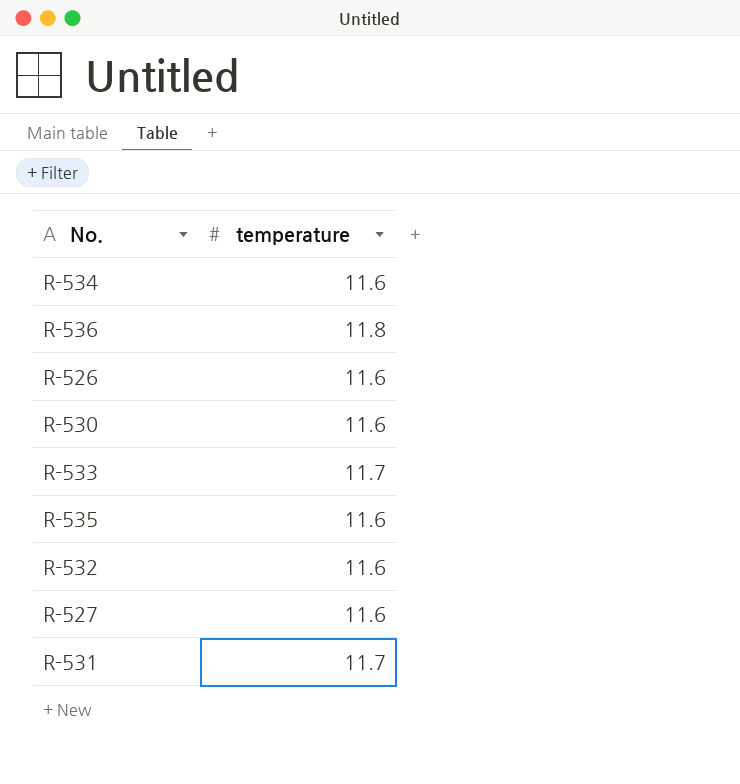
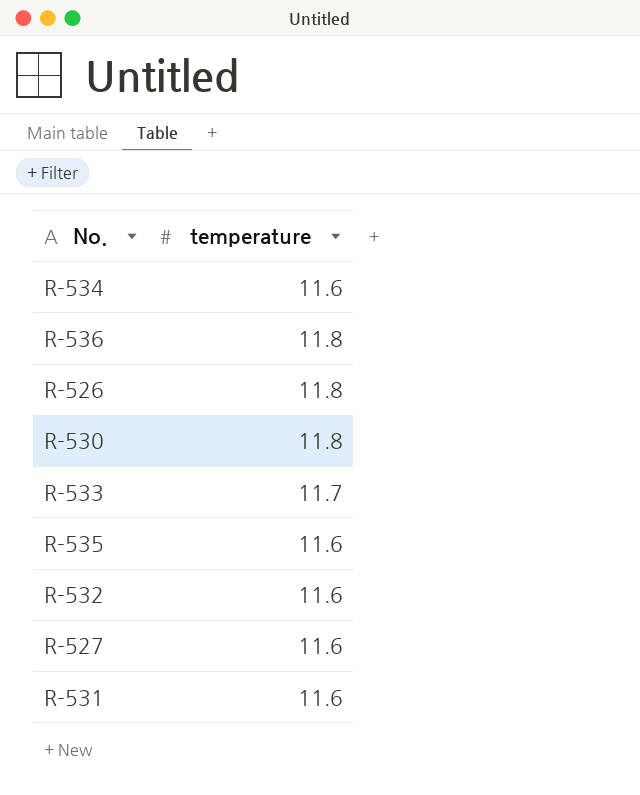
R-526 | temperature: 11.6 -> 11.8
R-530 | temperature: 11.6 -> 11.8
R-531 | temperature: 11.7 -> 11.6

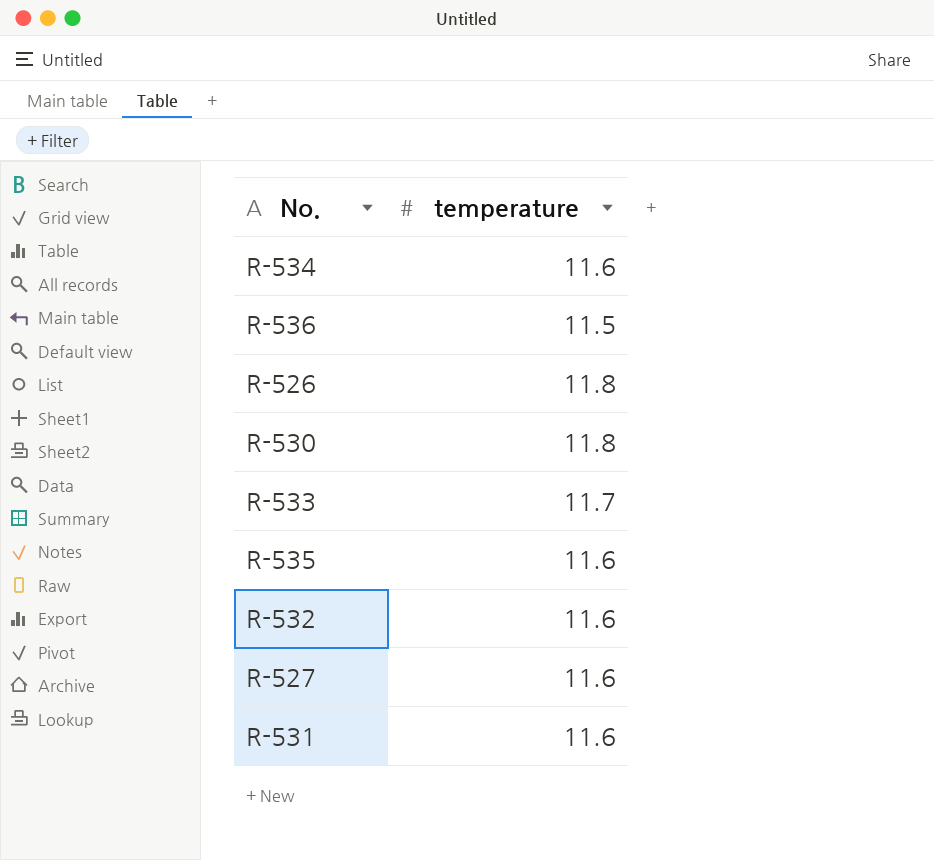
R-536 | temperature: 11.8 -> 11.5

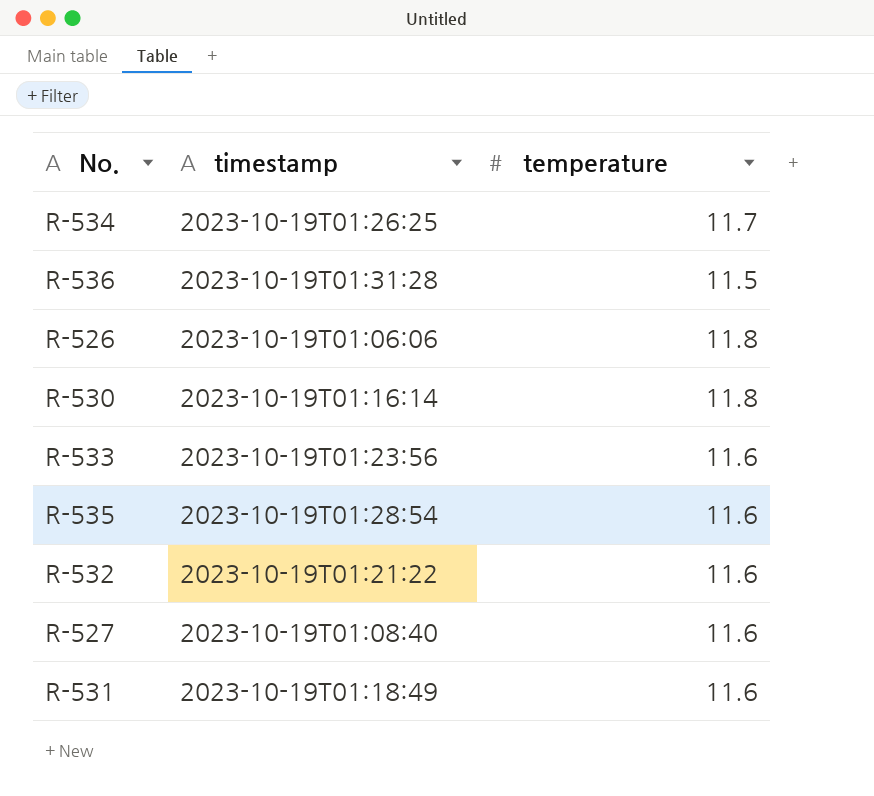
column timestamp | position: none -> 2
R-534 | temperature: 11.6 -> 11.7
R-533 | temperature: 11.7 -> 11.6

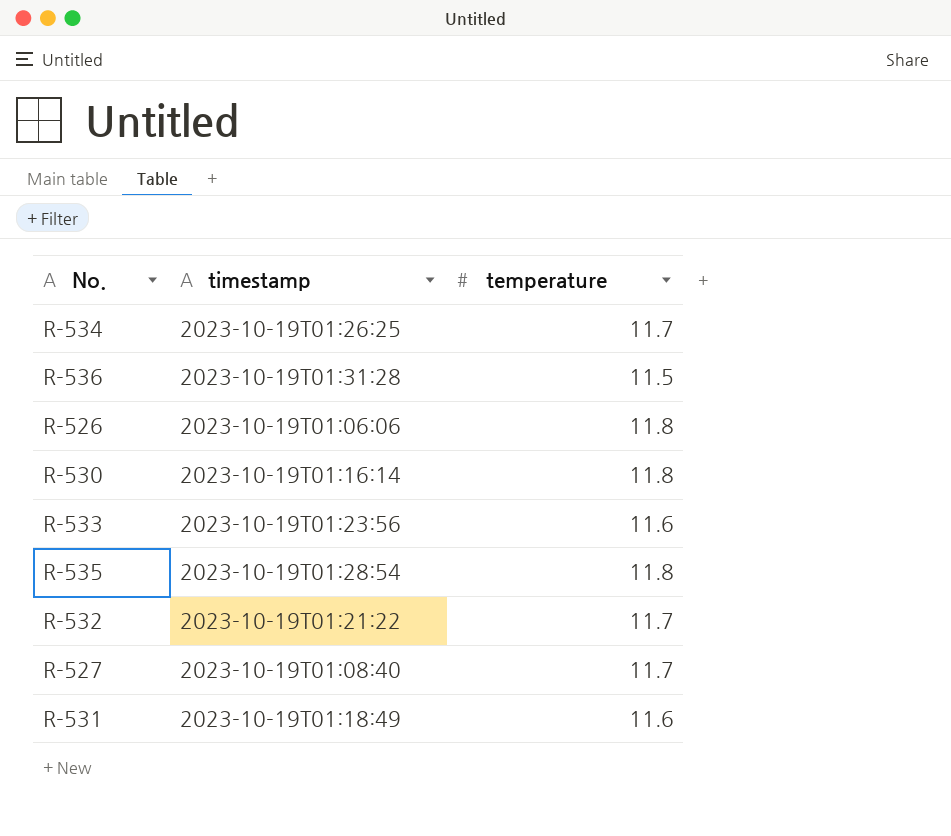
R-535 | temperature: 11.6 -> 11.8
R-532 | temperature: 11.6 -> 11.7
R-527 | temperature: 11.6 -> 11.7

